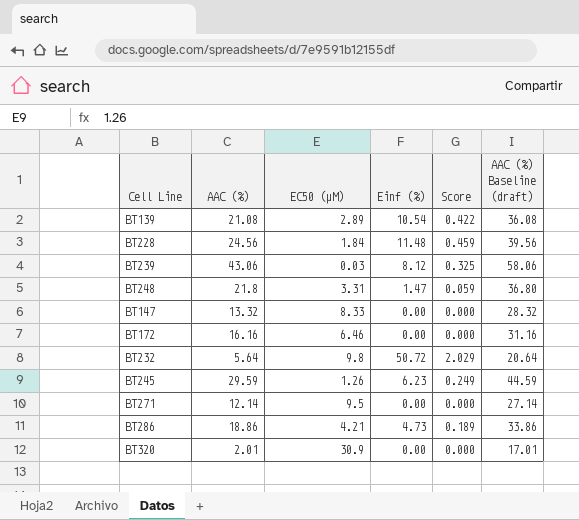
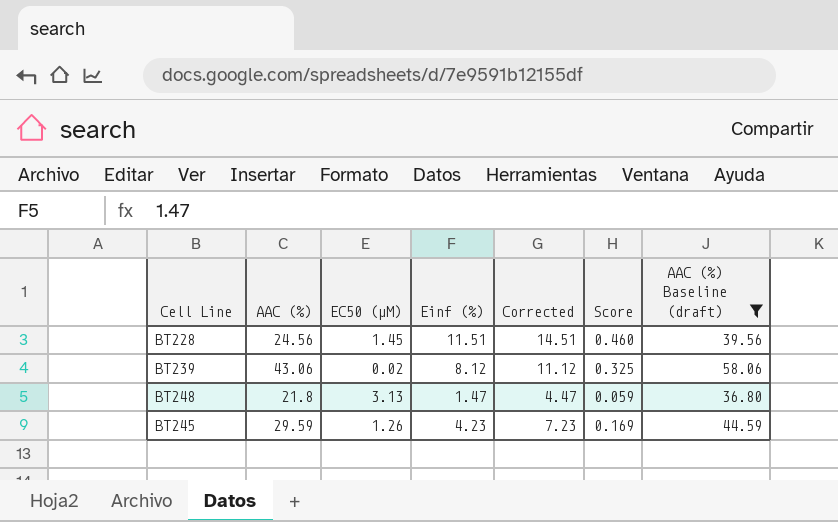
filter: none -> AAC (%) Baseline (draft) >= 36.80
column Corrected | formula: none -> [Einf (%)] + 3
BT228 | EC50 (µM): 1.84 -> 1.45
BT228 | Einf (%): 11.48 -> 11.51
BT228 | Score: 0.459 -> 0.460
BT239 | EC50 (µM): 0.03 -> 0.02
BT248 | EC50 (µM): 3.31 -> 3.13
BT245 | Einf (%): 6.23 -> 4.23
BT245 | Score: 0.249 -> 0.169

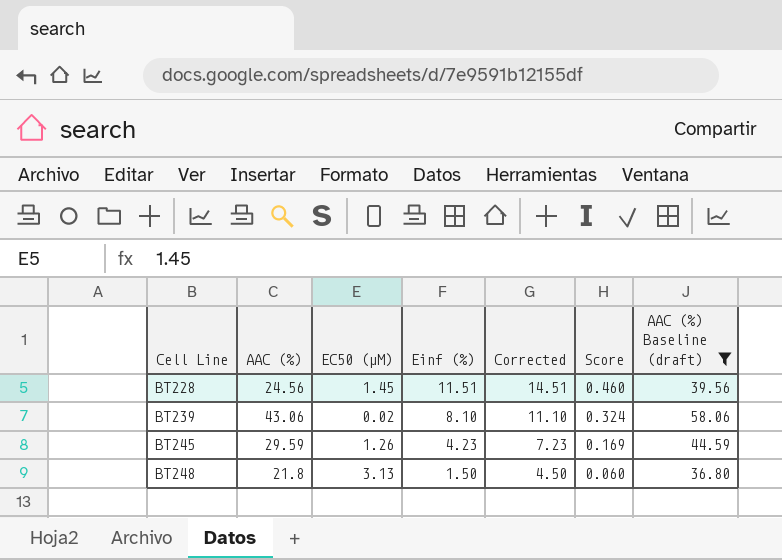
row order: none -> Cell Line ascending
BT239 | Einf (%): 8.12 -> 8.10
BT239 | Corrected: 11.12 -> 11.10
BT239 | Score: 0.325 -> 0.324
BT248 | Einf (%): 1.47 -> 1.50
BT248 | Corrected: 4.47 -> 4.50
BT248 | Score: 0.059 -> 0.060

